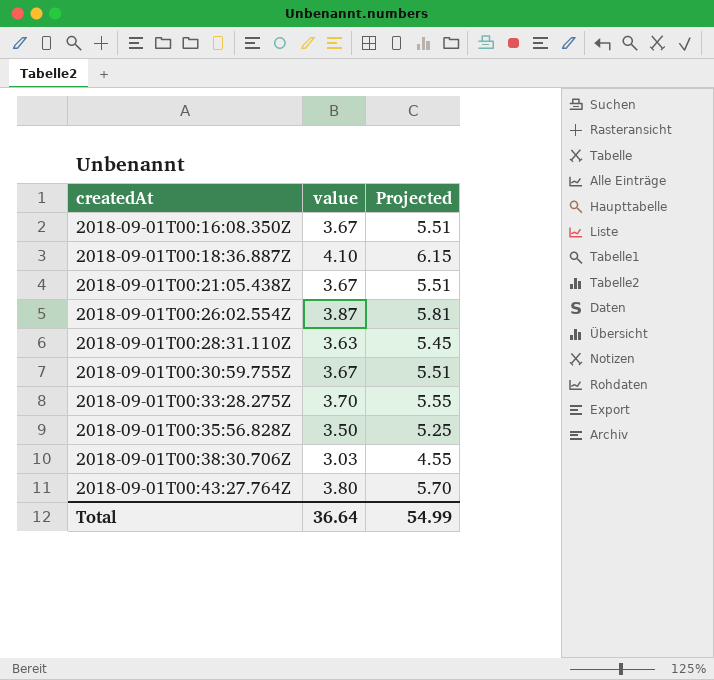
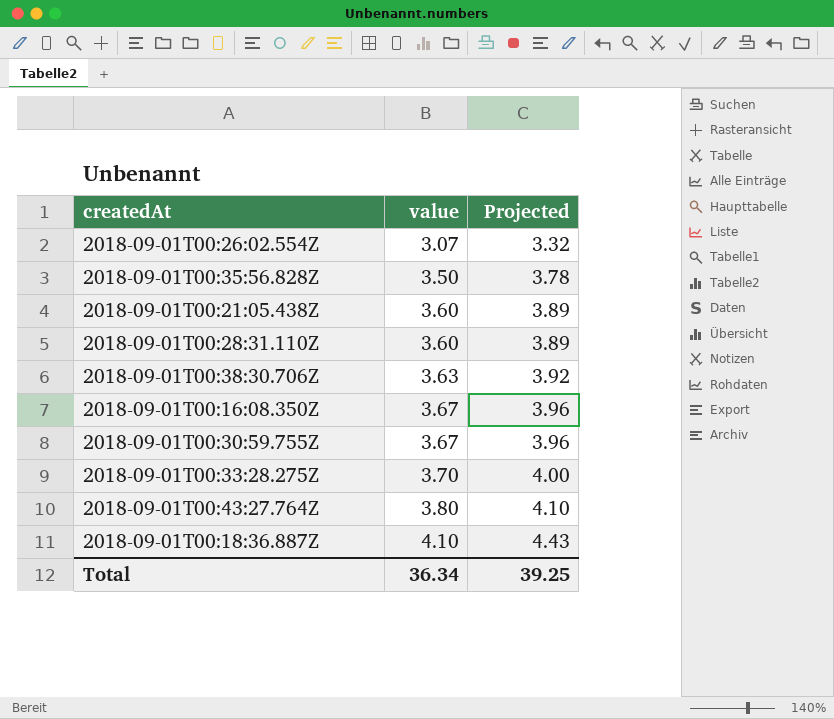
row order: createdAt ascending -> value ascending
column Projected | formula: [value] * 1.5 -> [value] * 1.08
2018-09-01T00:26:02.554Z | value: 3.87 -> 3.07
2018-09-01T00:21:05.438Z | value: 3.67 -> 3.60
2018-09-01T00:28:31.110Z | value: 3.63 -> 3.60
2018-09-01T00:38:30.706Z | value: 3.03 -> 3.63
Total | value: 36.64 -> 36.34
Total | Projected: 54.99 -> 39.25

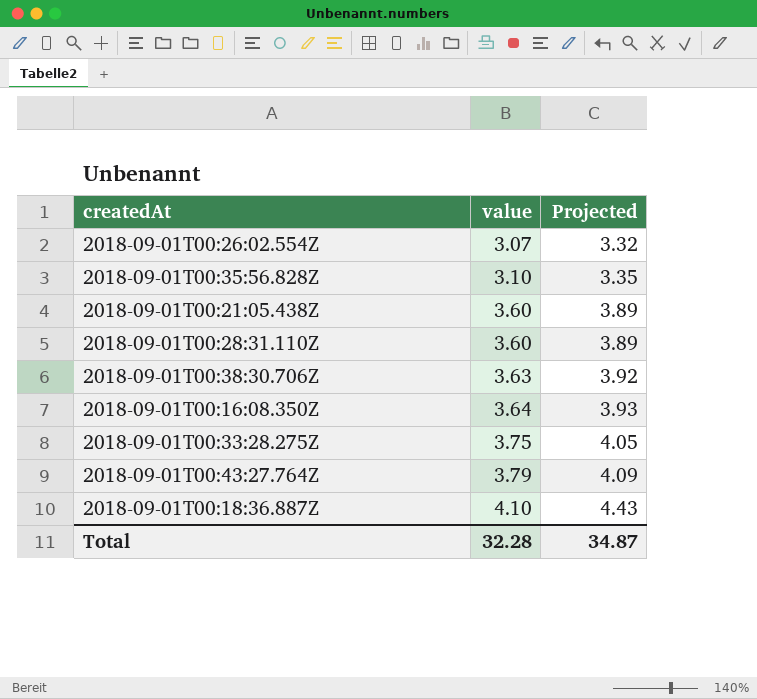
row 2018-09-01T00:30:59.755Z: 3.67 | 3.96 -> none
2018-09-01T00:35:56.828Z | value: 3.50 -> 3.10
2018-09-01T00:35:56.828Z | Projected: 3.78 -> 3.35
2018-09-01T00:16:08.350Z | value: 3.67 -> 3.64
2018-09-01T00:16:08.350Z | Projected: 3.96 -> 3.93
2018-09-01T00:33:28.275Z | value: 3.70 -> 3.75
2018-09-01T00:33:28.275Z | Projected: 4.00 -> 4.05
2018-09-01T00:43:27.764Z | value: 3.80 -> 3.79
2018-09-01T00:43:27.764Z | Projected: 4.10 -> 4.09
Total | value: 36.34 -> 32.28
Total | Projected: 39.25 -> 34.87

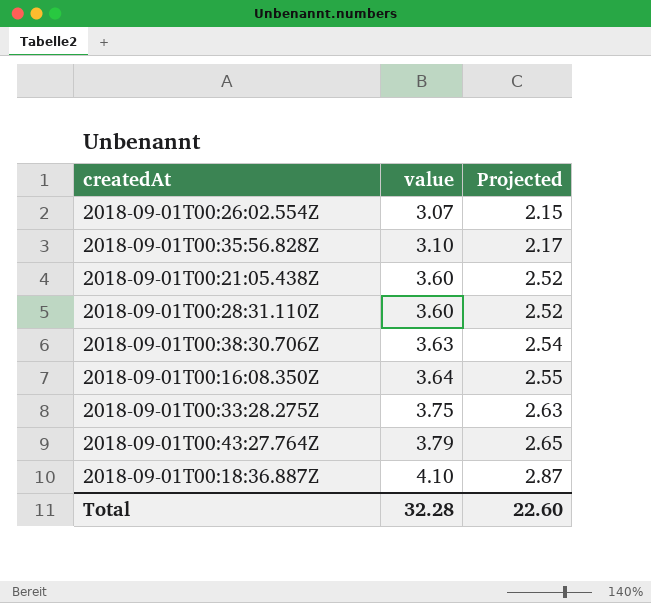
column Projected | formula: [value] * 1.08 -> [value] * 0.7
Total | Projected: 34.87 -> 22.60

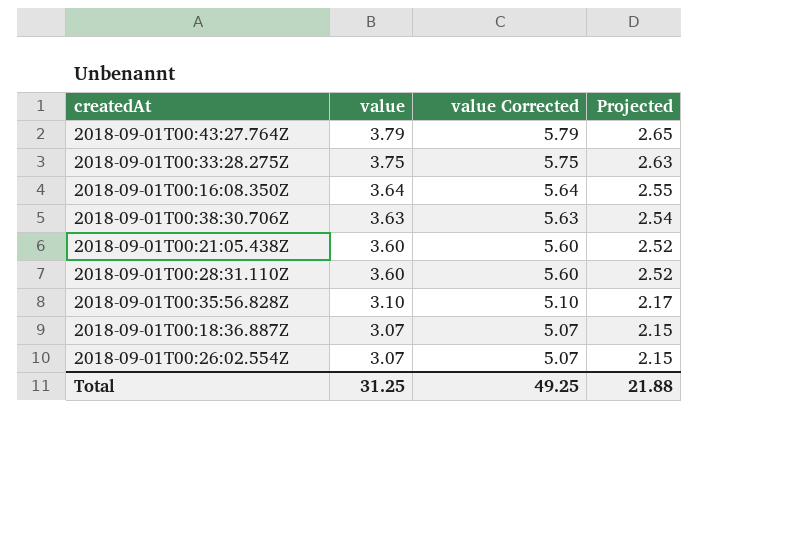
row order: value ascending -> value descending
column value Corrected | formula: none -> [value] + 2
2018-09-01T00:18:36.887Z | value: 4.10 -> 3.07
2018-09-01T00:18:36.887Z | Projected: 2.87 -> 2.15
Total | value: 32.28 -> 31.25
Total | Projected: 22.60 -> 21.88

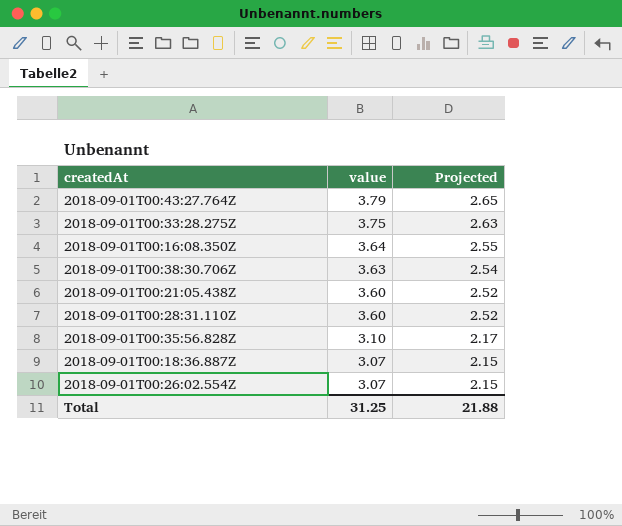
column value Corrected | formula: [value] + 2 -> none

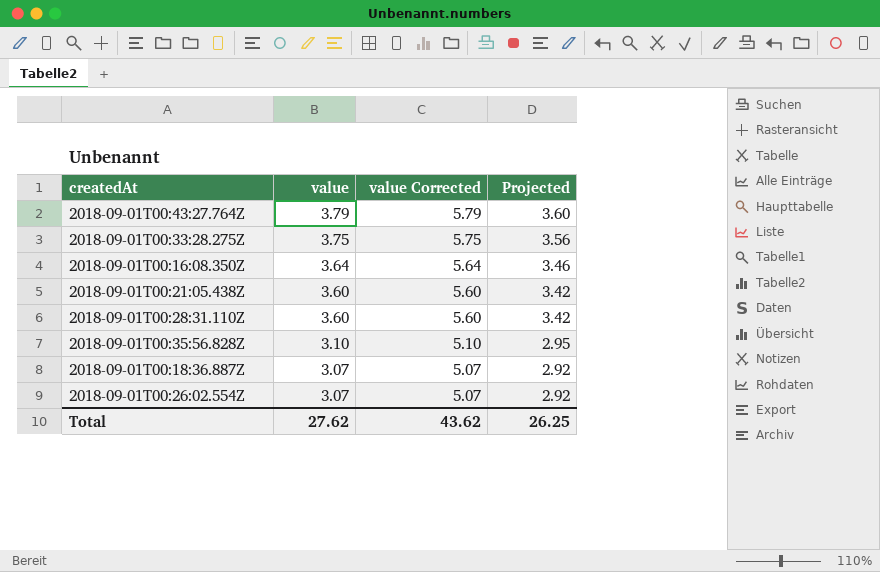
column value Corrected | formula: none -> [value] + 2
column Projected | formula: [value] * 0.7 -> [value] * 0.95
row 2018-09-01T00:38:30.706Z: 3.63 | 2.54 -> none
Total | value: 31.25 -> 27.62
Total | Projected: 21.88 -> 26.25

